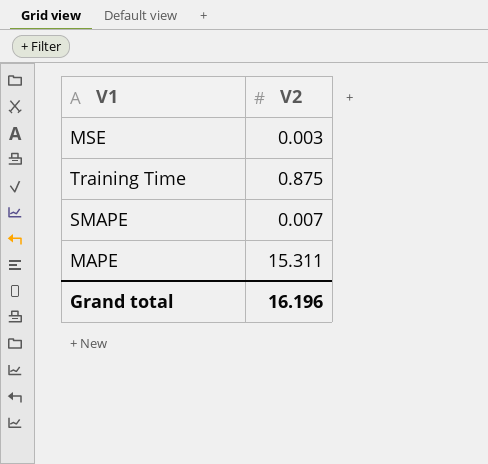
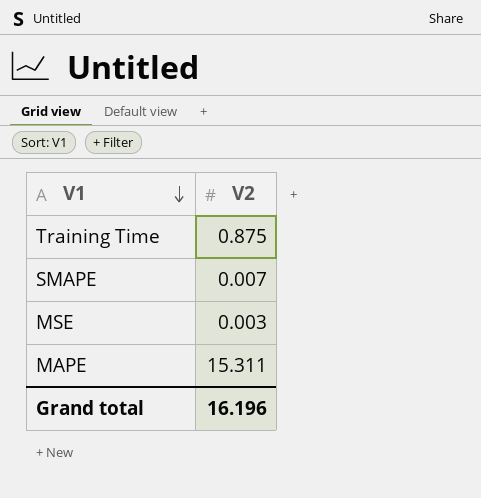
row order: none -> V1 descending

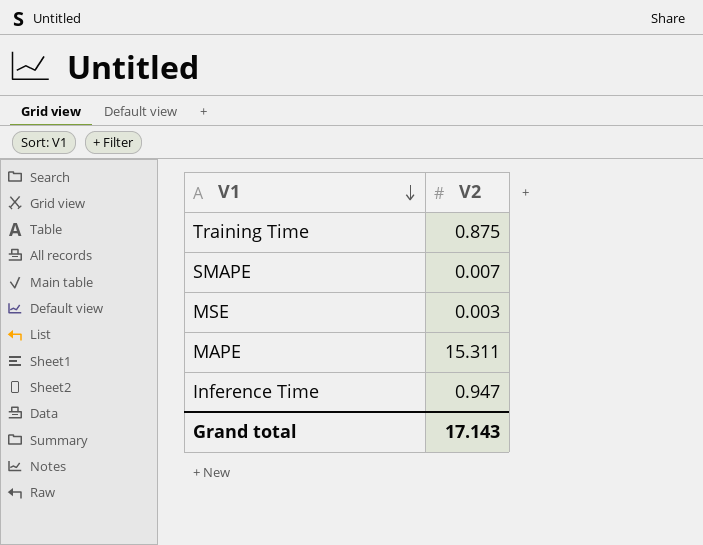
row Inference Time: none -> 0.947
Grand total | V2: 16.196 -> 17.143

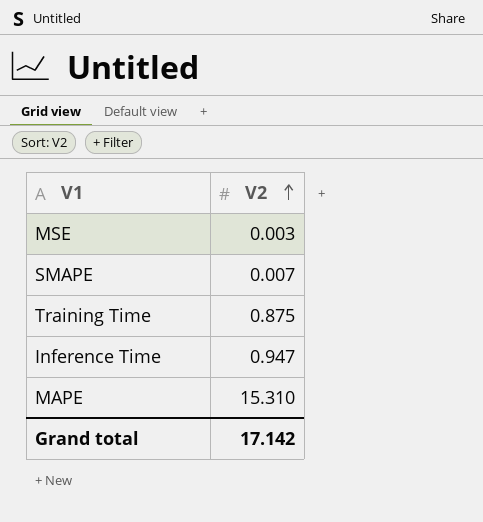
row order: V1 descending -> V2 ascending
MAPE | V2: 15.311 -> 15.310
Grand total | V2: 17.143 -> 17.142

